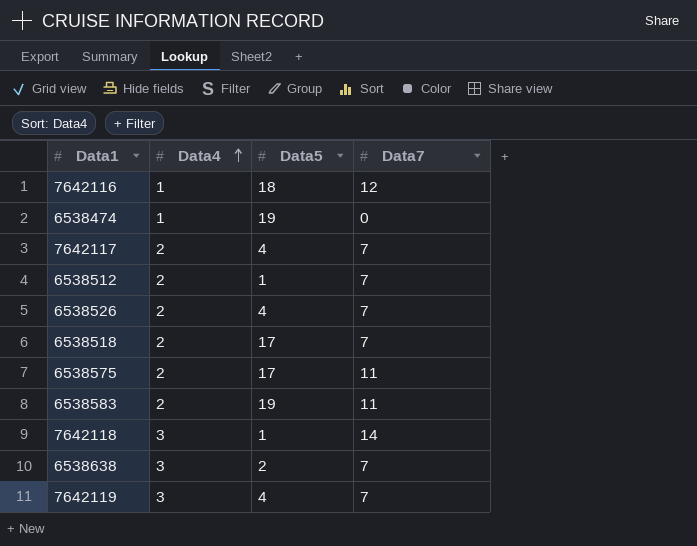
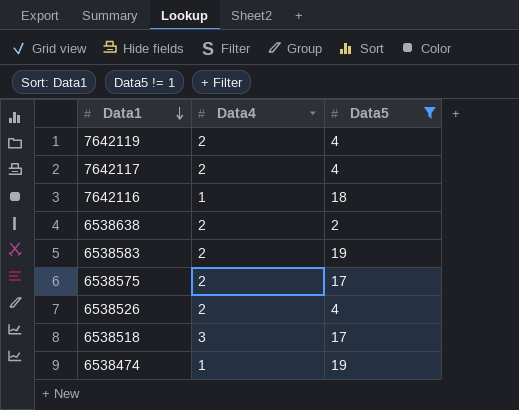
filter: none -> Data5 != 1
row order: Data4 ascending -> Data1 descending
column Data7 | position: 4 -> none
7642119 | Data4: 3 -> 2
6538638 | Data4: 3 -> 2
6538518 | Data4: 2 -> 3

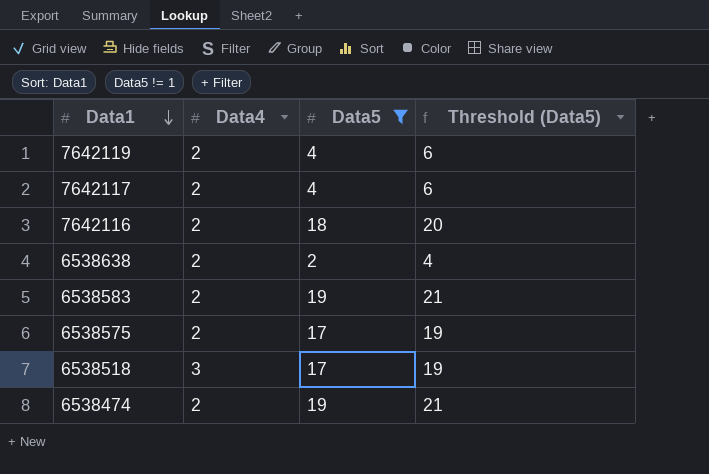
column Threshold (Data5) | formula: none -> [Data5] + 2
row 6538526: 2 | 4 -> none
7642116 | Data4: 1 -> 2
6538474 | Data4: 1 -> 2

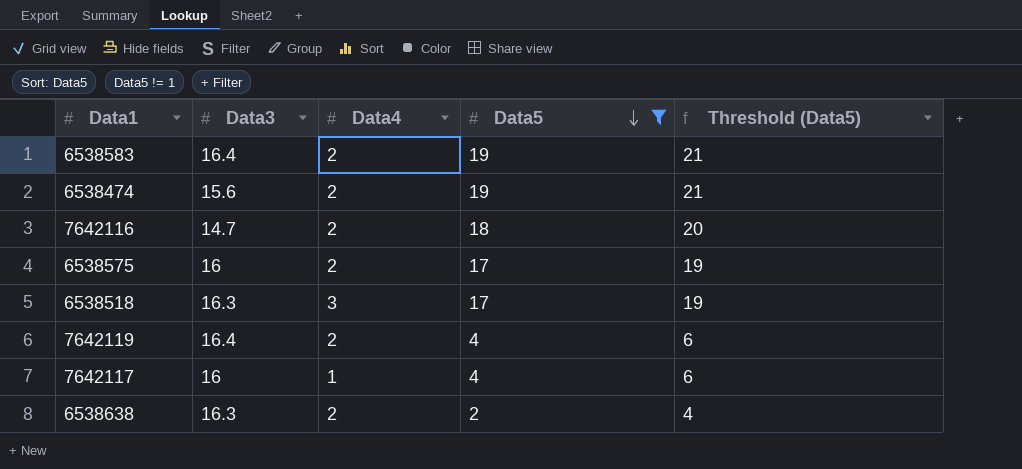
row order: Data1 descending -> Data5 descending
column Data3 | position: none -> 2
7642117 | Data4: 2 -> 1

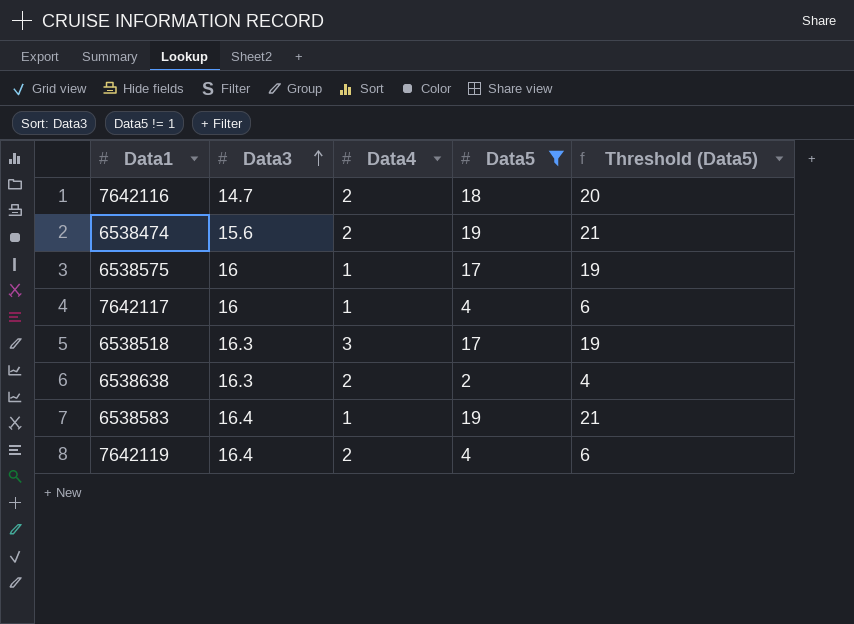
row order: Data5 descending -> Data3 ascending
6538575 | Data4: 2 -> 1
6538583 | Data4: 2 -> 1

